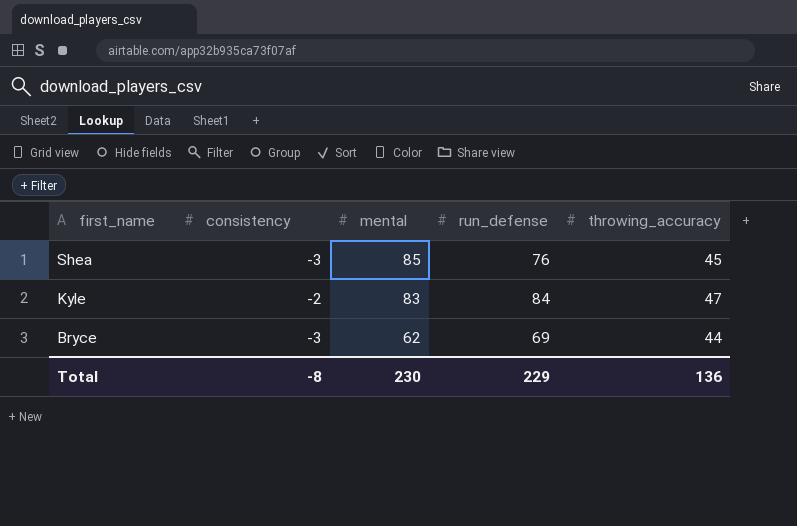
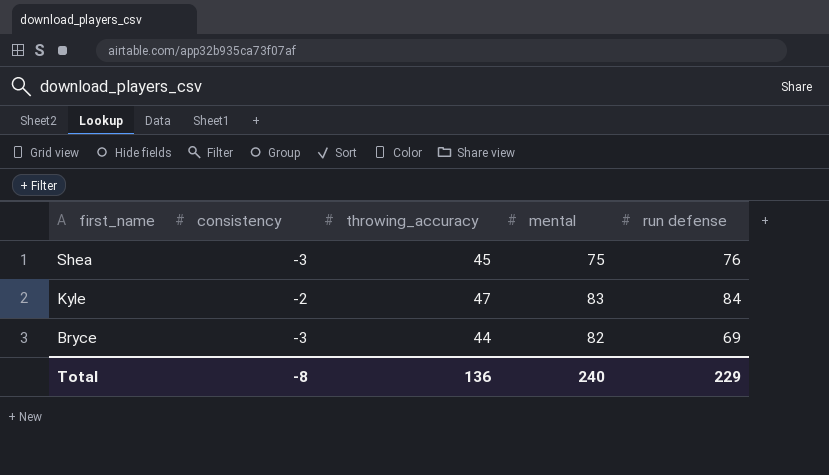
column throwing_accuracy | position: 5 -> 3
column name: run_defense -> run defense
Shea | mental: 85 -> 75
Bryce | mental: 62 -> 82
Total | mental: 230 -> 240

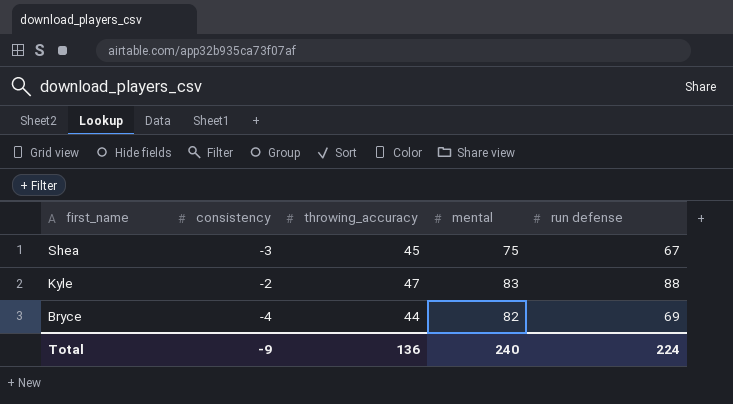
Shea | run defense: 76 -> 67
Kyle | run defense: 84 -> 88
Bryce | consistency: -3 -> -4
Total | consistency: -8 -> -9
Total | run defense: 229 -> 224

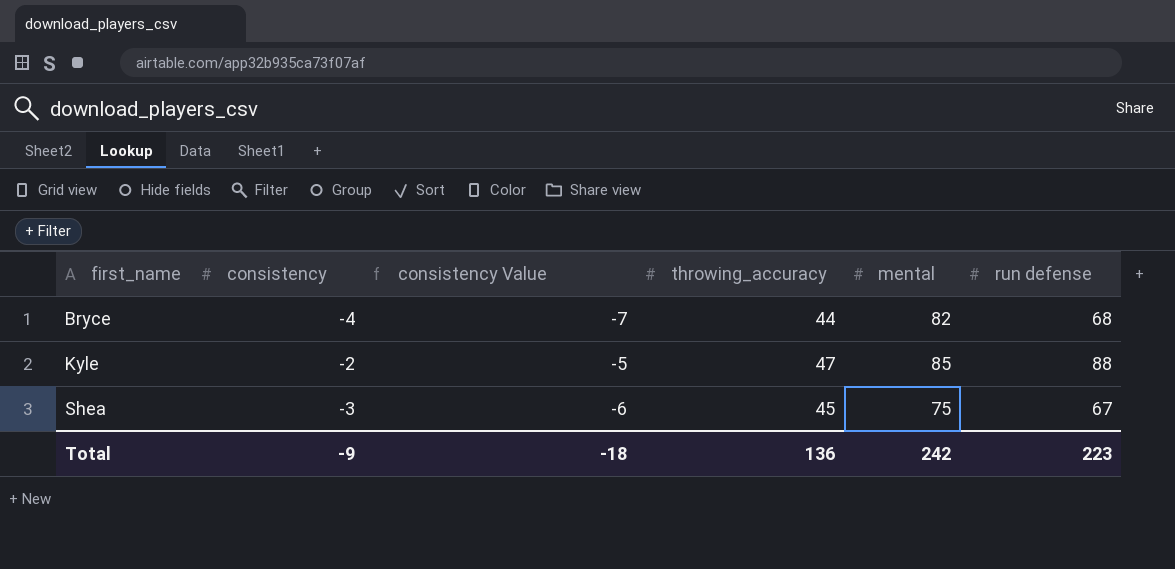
row order: first_name descending -> first_name ascending
column consistency Value | formula: none -> [consistency] - 3
Bryce | run defense: 69 -> 68
Kyle | mental: 83 -> 85
Total | mental: 240 -> 242
Total | run defense: 224 -> 223

